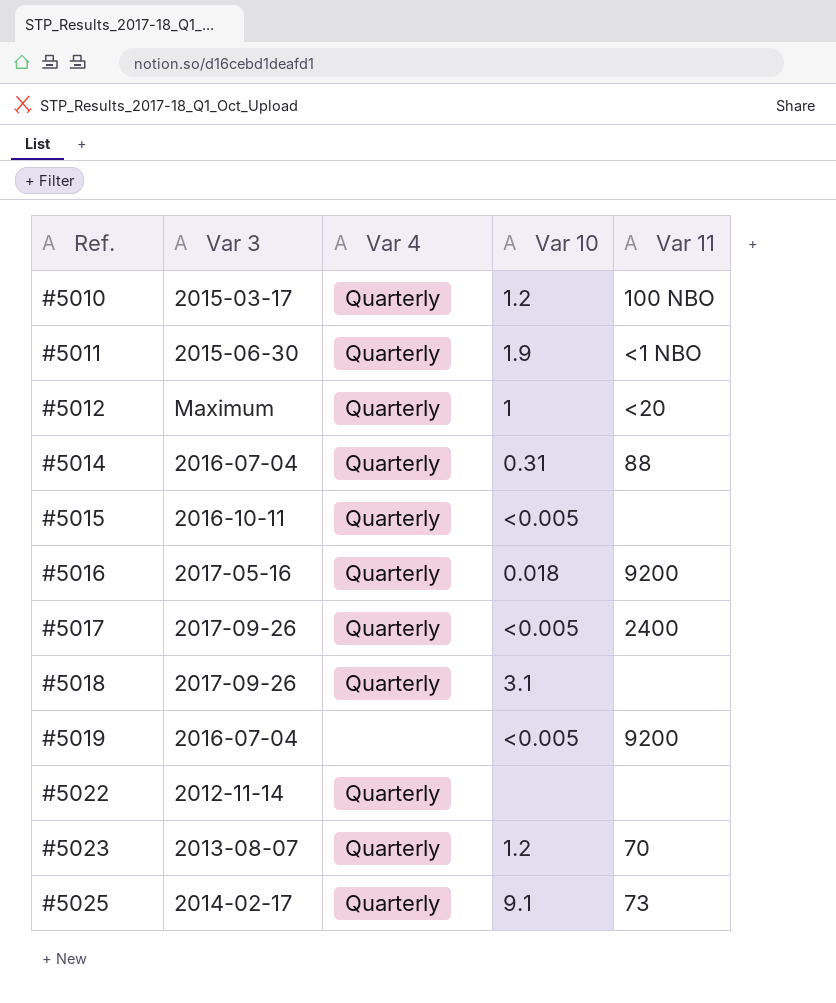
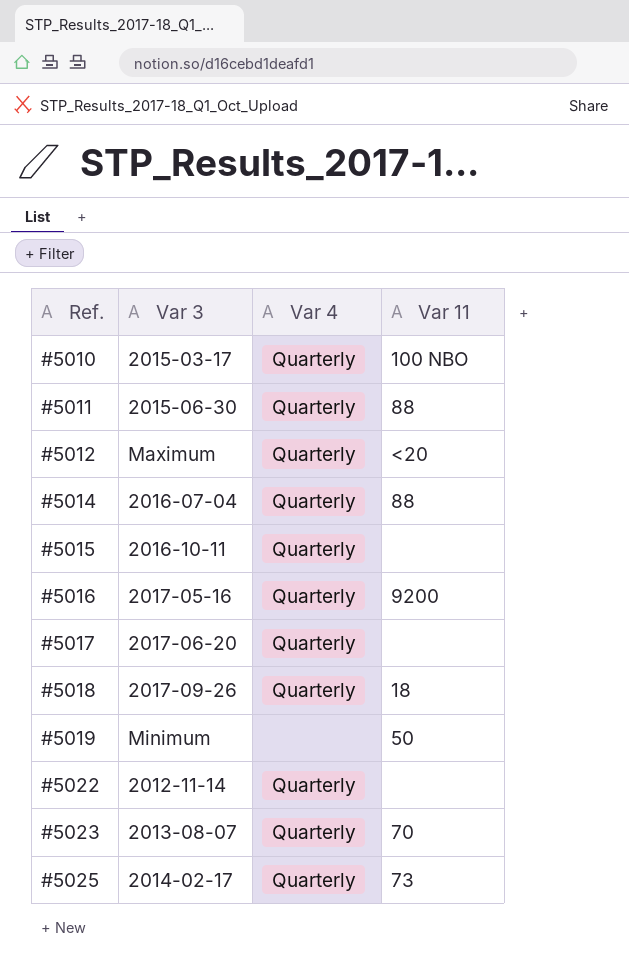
column Var 10 | position: 4 -> none
#5011 | Var 11: <1 NBO -> 88
#5017 | Var 3: 2017-09-26 -> 2017-06-20
#5017 | Var 11: 2400 -> none
#5018 | Var 11: none -> 18
#5019 | Var 3: 2016-07-04 -> Minimum
#5019 | Var 11: 9200 -> 50

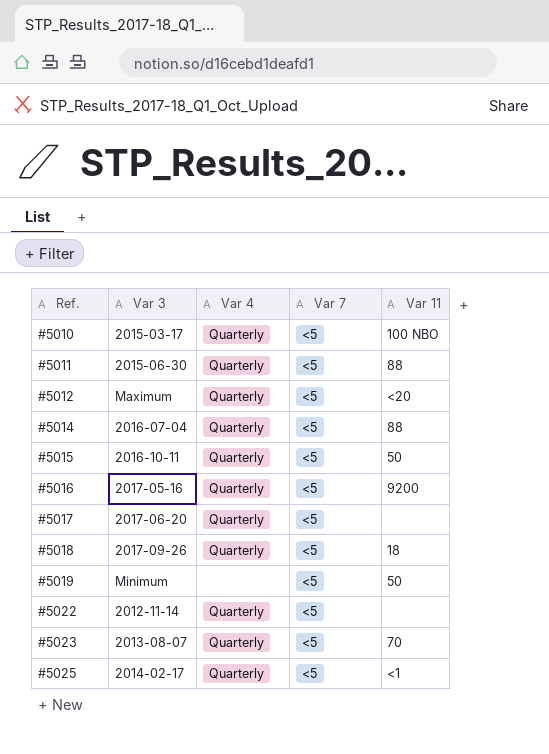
column Var 7 | position: none -> 4
#5015 | Var 11: none -> 50
#5025 | Var 11: 73 -> <1

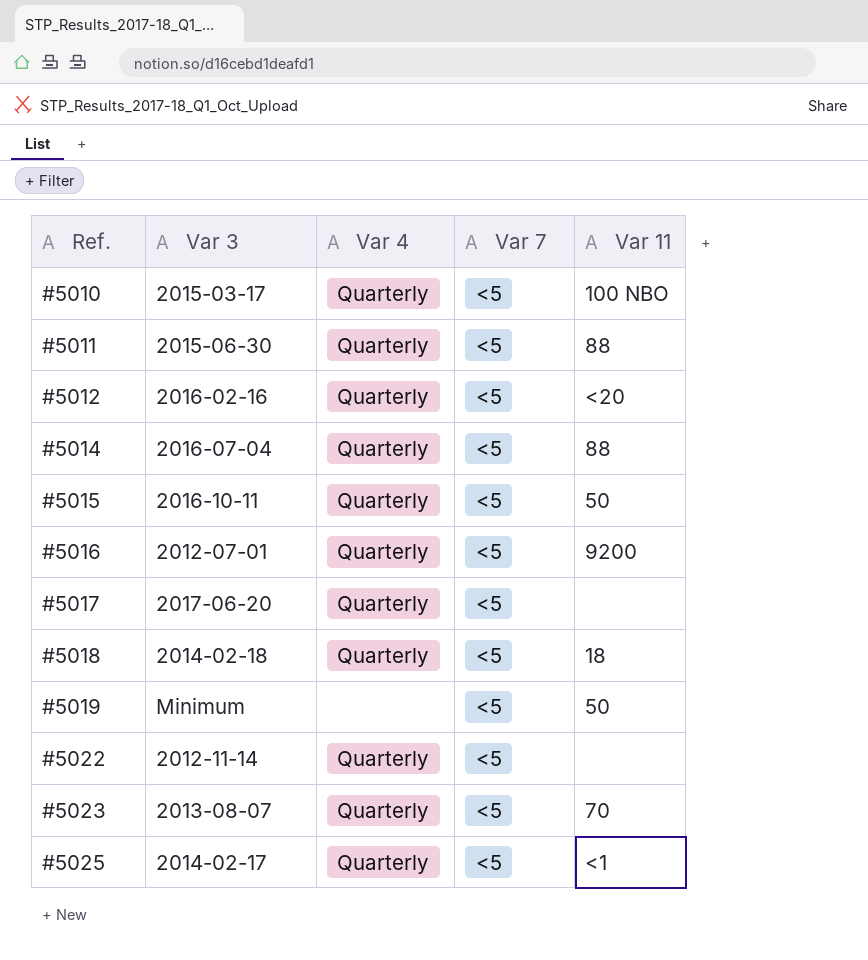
#5012 | Var 3: Maximum -> 2016-02-16
#5016 | Var 3: 2017-05-16 -> 2012-07-01
#5018 | Var 3: 2017-09-26 -> 2014-02-18

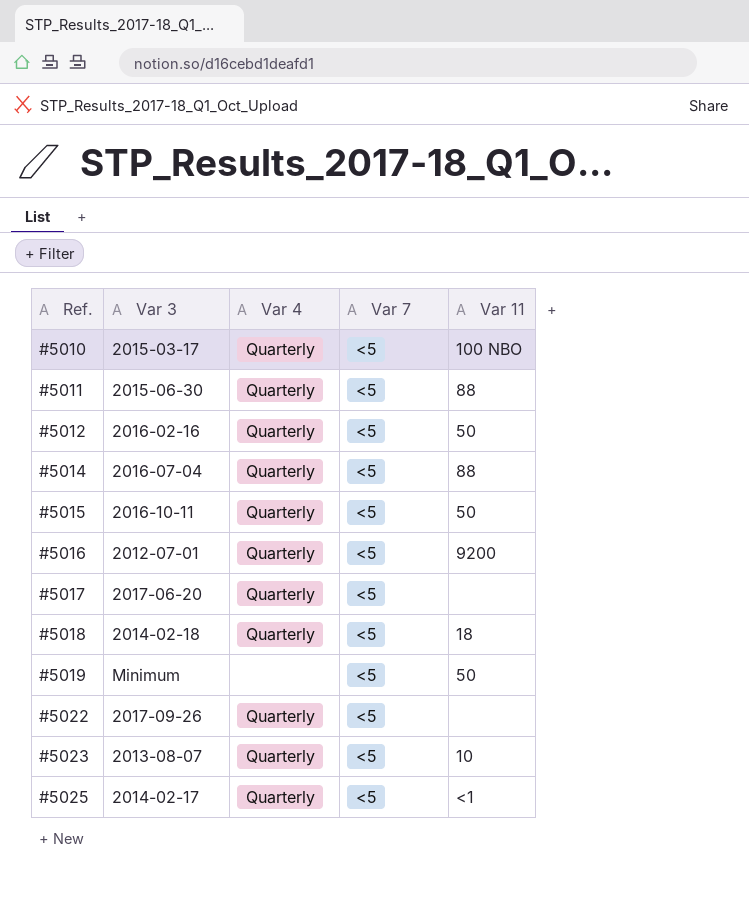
#5012 | Var 11: <20 -> 50
#5022 | Var 3: 2012-11-14 -> 2017-09-26
#5023 | Var 11: 70 -> 10

